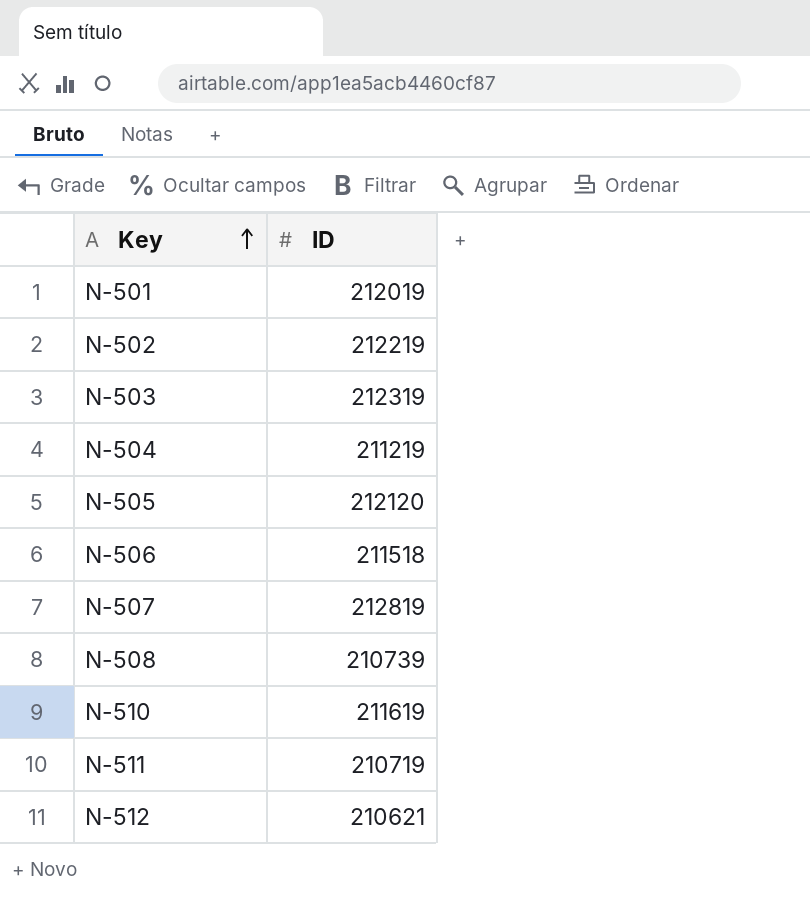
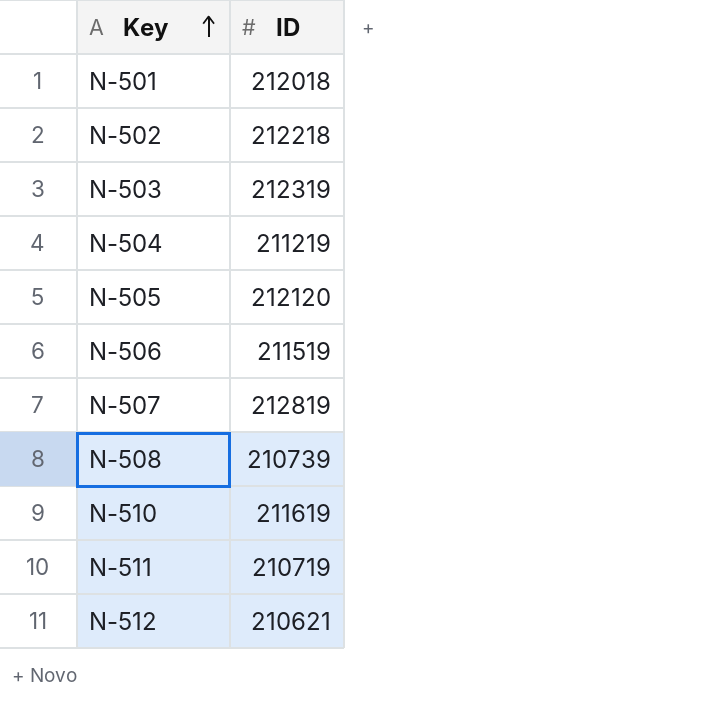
N-501 | ID: 212019 -> 212018
N-502 | ID: 212219 -> 212218
N-506 | ID: 211518 -> 211519

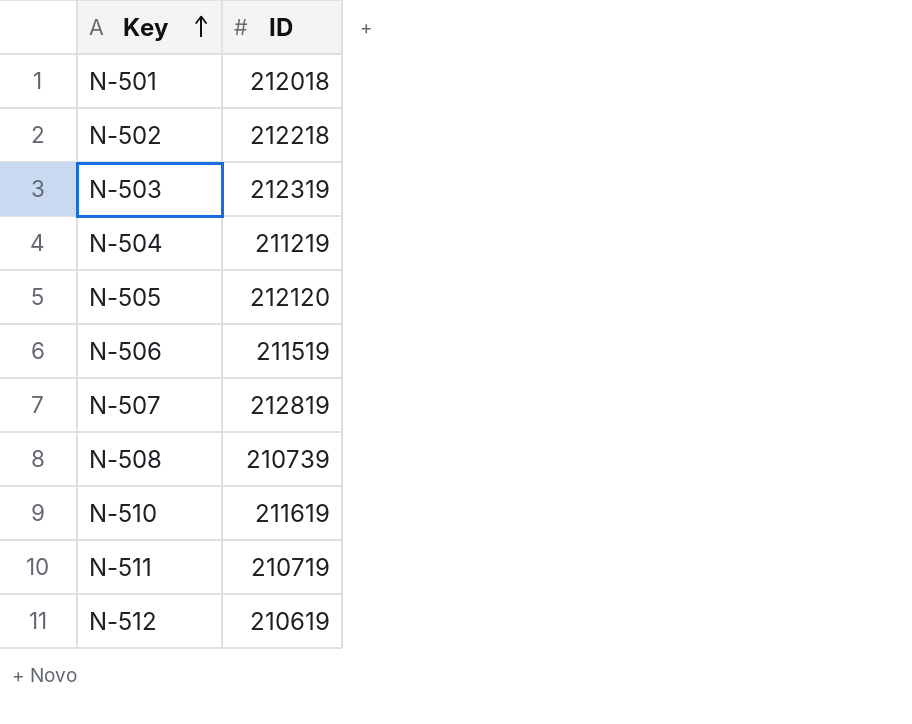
N-512 | ID: 210621 -> 210619

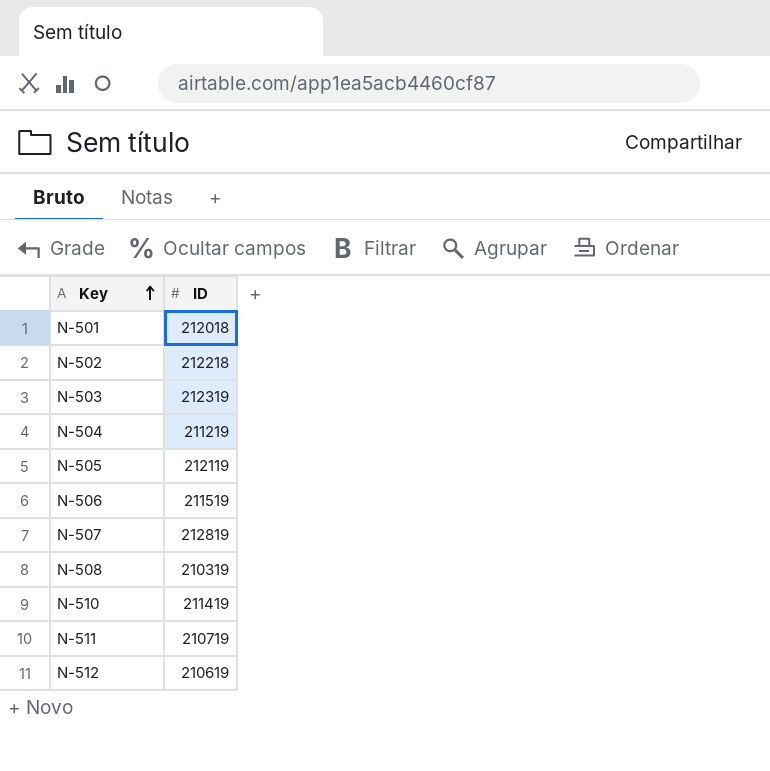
N-505 | ID: 212120 -> 212119
N-508 | ID: 210739 -> 210319
N-510 | ID: 211619 -> 211419

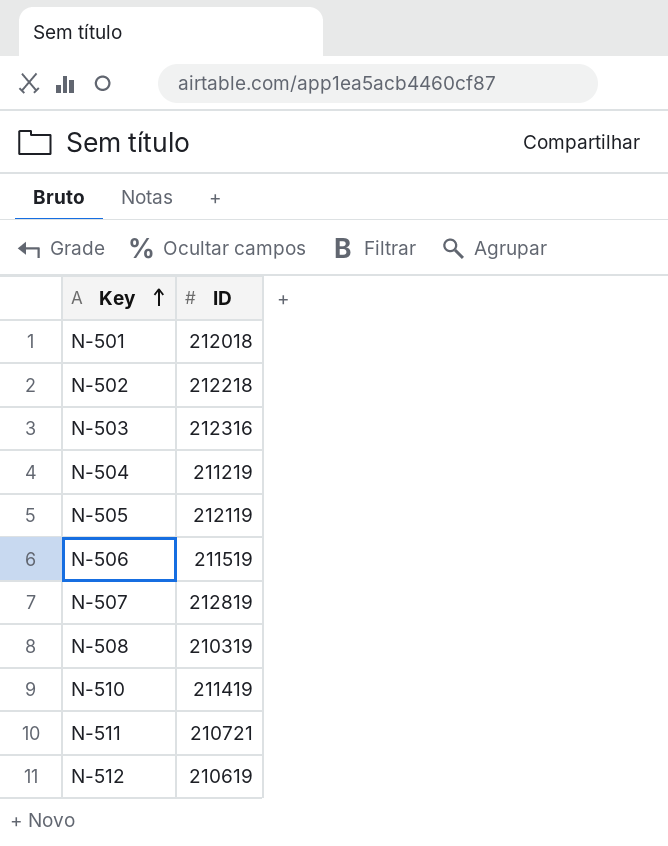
N-503 | ID: 212319 -> 212316
N-511 | ID: 210719 -> 210721

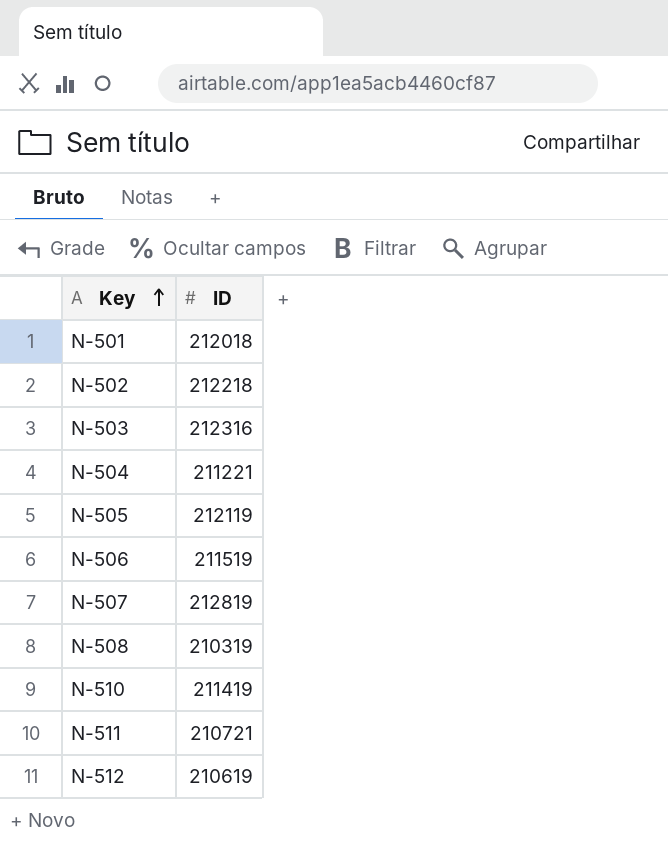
N-504 | ID: 211219 -> 211221

